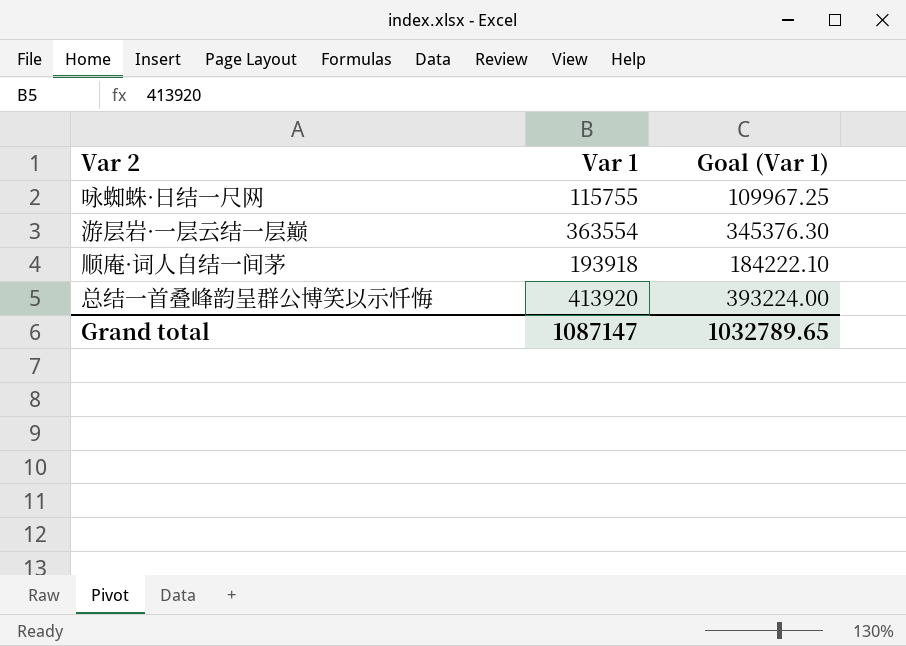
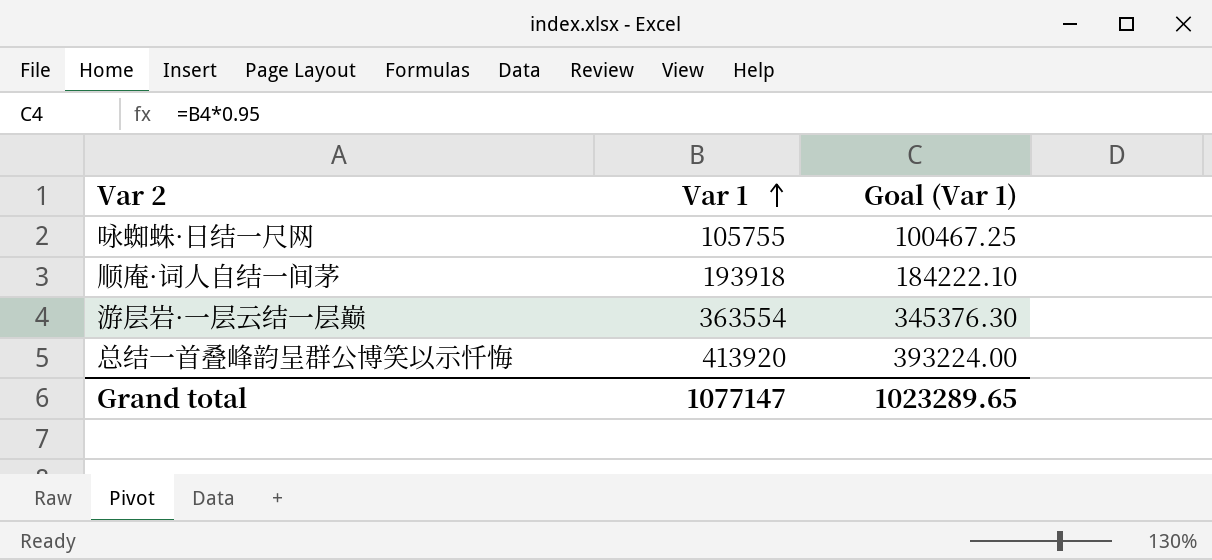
row order: none -> Var 1 ascending
咏蜘蛛·日结一尺网 | Var 1: 115755 -> 105755
咏蜘蛛·日结一尺网 | Goal (Var 1): 109967.25 -> 100467.25
Grand total | Var 1: 1087147 -> 1077147
Grand total | Goal (Var 1): 1032789.65 -> 1023289.65

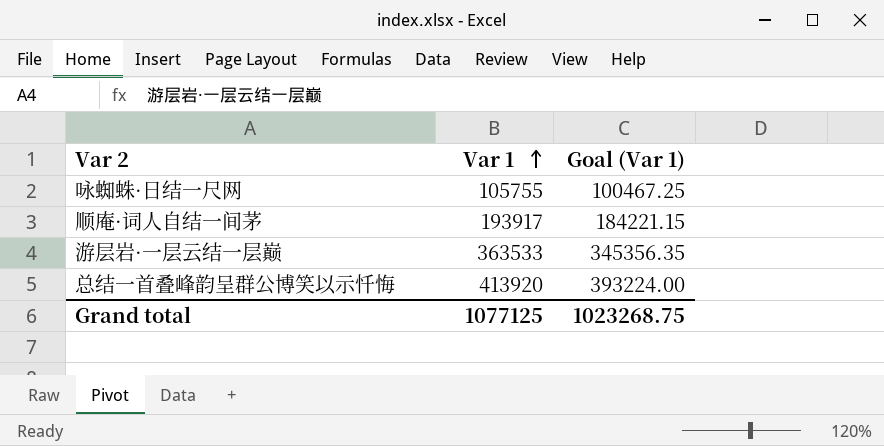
顺庵·词人自结一间茅 | Var 1: 193918 -> 193917
顺庵·词人自结一间茅 | Goal (Var 1): 184222.10 -> 184221.15
游层岩·一层云结一层巅 | Var 1: 363554 -> 363533
游层岩·一层云结一层巅 | Goal (Var 1): 345376.30 -> 345356.35
Grand total | Var 1: 1077147 -> 1077125
Grand total | Goal (Var 1): 1023289.65 -> 1023268.75

